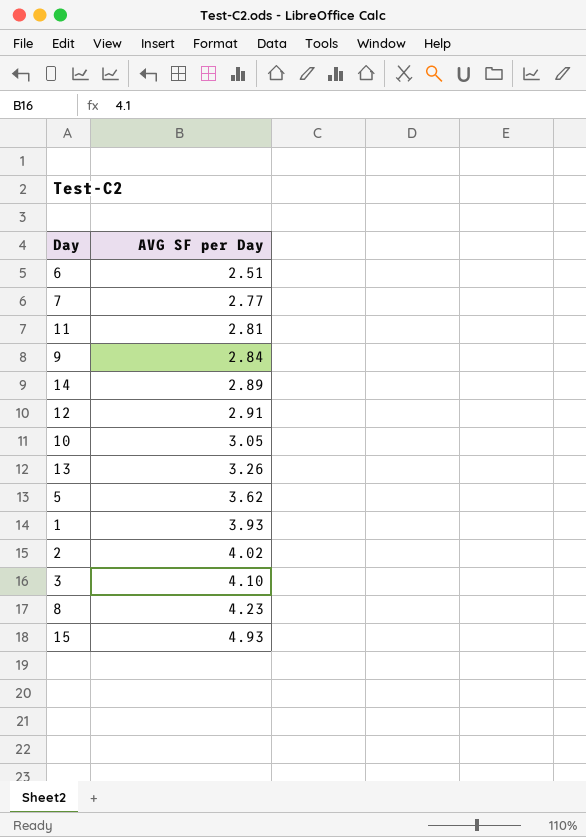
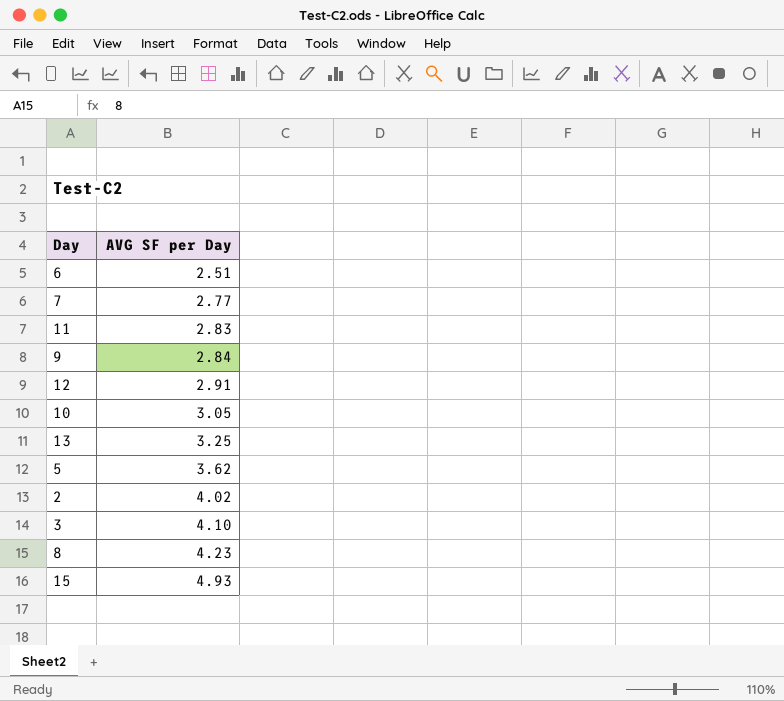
row 14: 2.89 -> none
row 1: 3.93 -> none
11 | AVG SF per Day: 2.81 -> 2.83
13 | AVG SF per Day: 3.26 -> 3.25

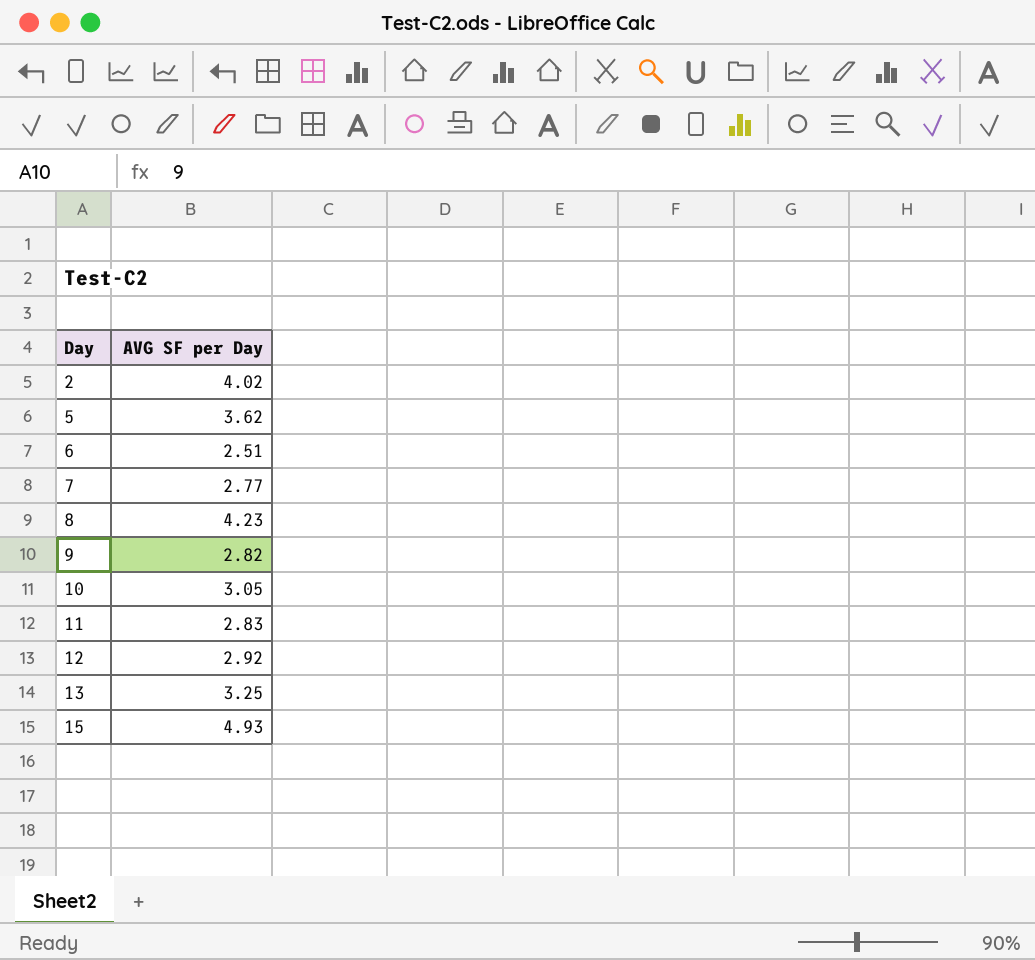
row order: AVG SF per Day ascending -> Day ascending
row 3: 4.10 -> none
9 | AVG SF per Day: 2.84 -> 2.82
12 | AVG SF per Day: 2.91 -> 2.92

